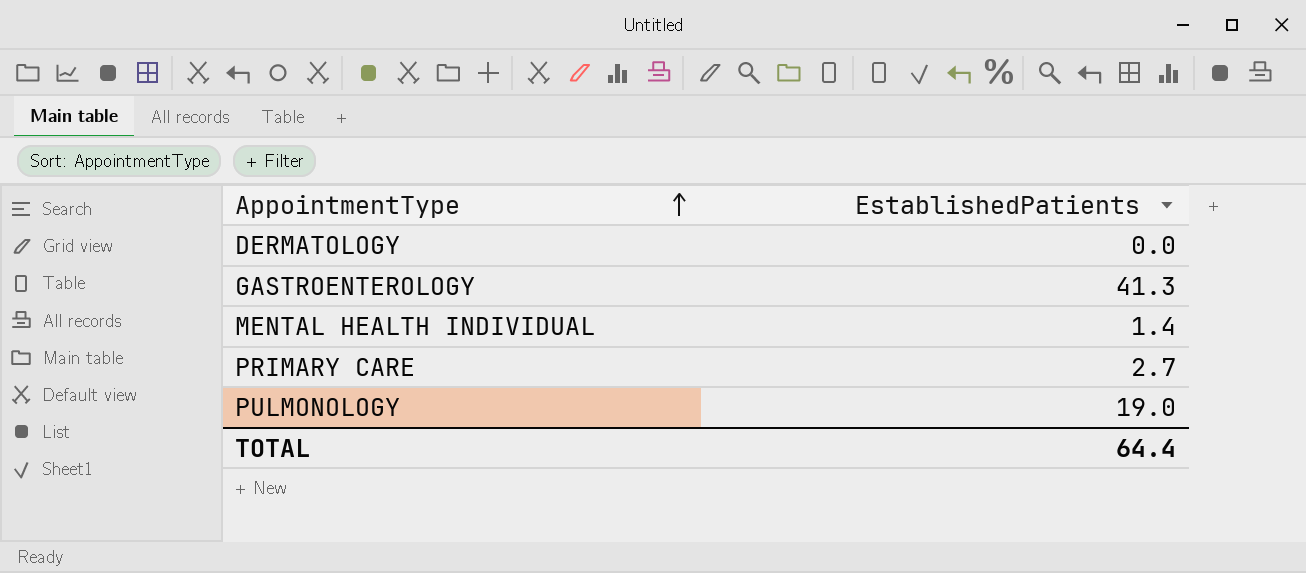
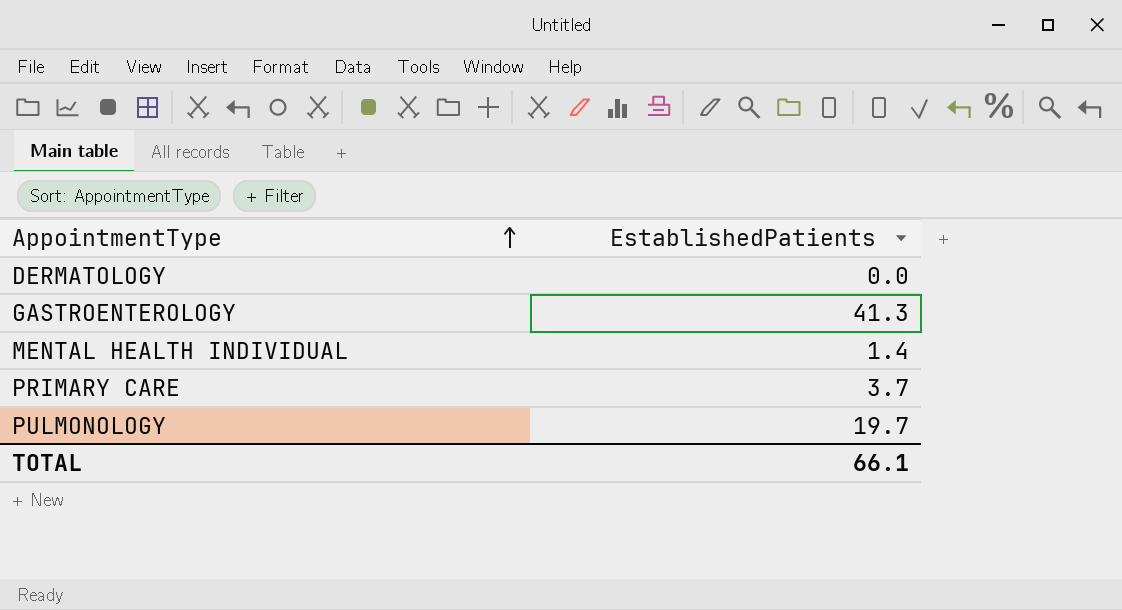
PRIMARY CARE | EstablishedPatients: 2.7 -> 3.7
PULMONOLOGY | EstablishedPatients: 19.0 -> 19.7
TOTAL | EstablishedPatients: 64.4 -> 66.1

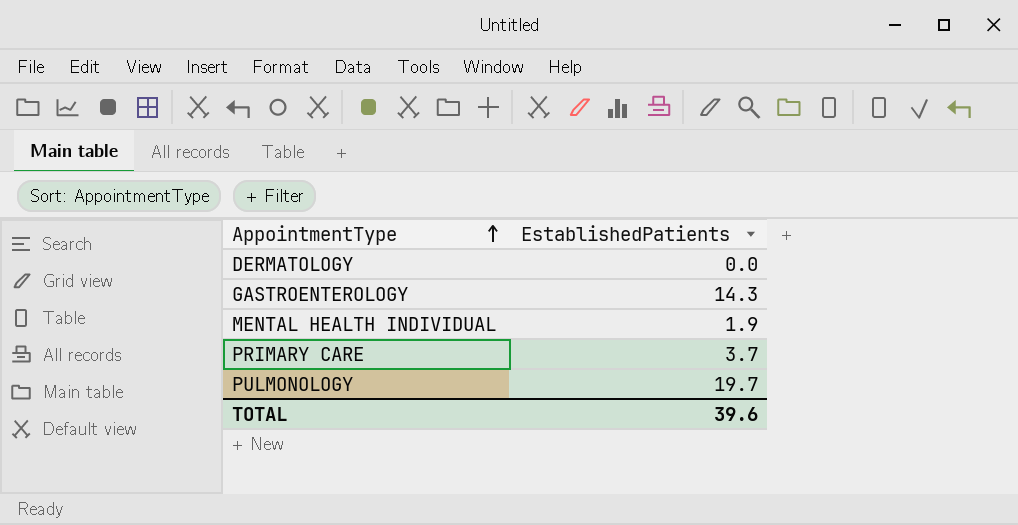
GASTROENTEROLOGY | EstablishedPatients: 41.3 -> 14.3
MENTAL HEALTH INDIVIDUAL | EstablishedPatients: 1.4 -> 1.9
TOTAL | EstablishedPatients: 66.1 -> 39.6

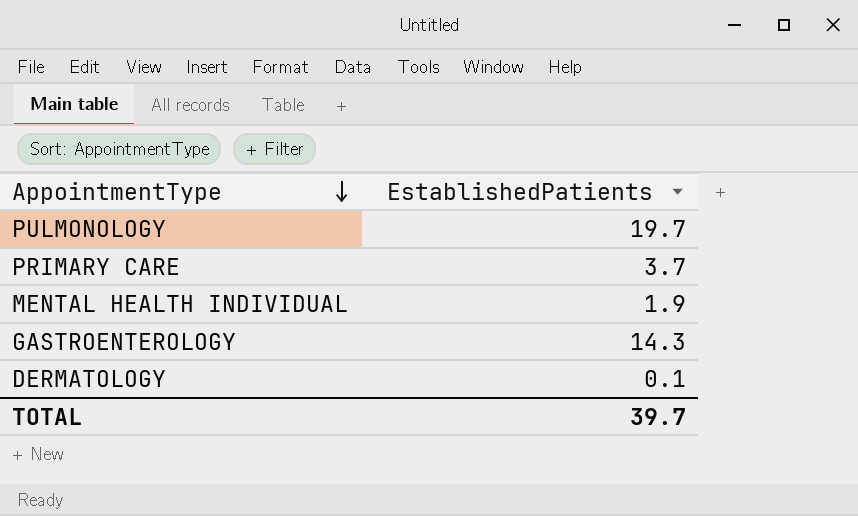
row order: AppointmentType ascending -> AppointmentType descending
DERMATOLOGY | EstablishedPatients: 0.0 -> 0.1
TOTAL | EstablishedPatients: 39.6 -> 39.7

